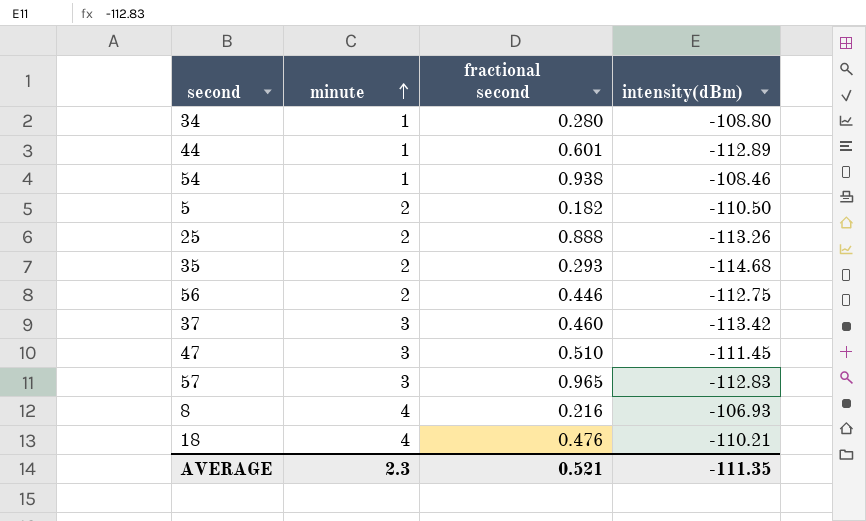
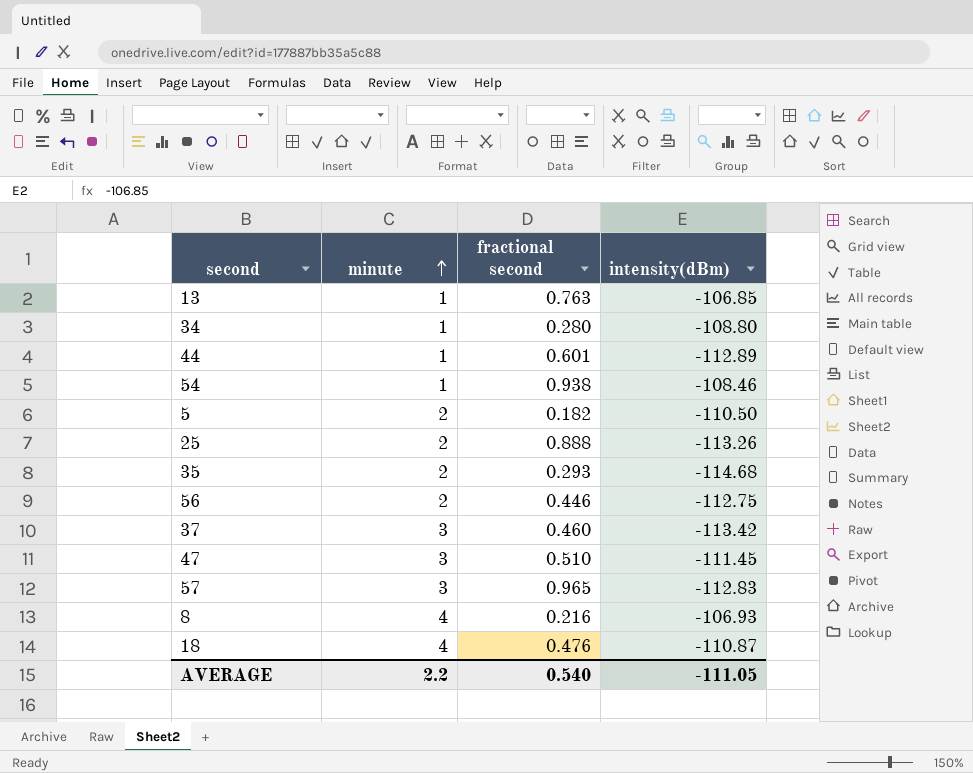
row 13: none -> 1 | 0.763 | -106.85
18 | intensity(dBm): -110.21 -> -110.87
AVERAGE | minute: 2.3 -> 2.2
AVERAGE | fractional second: 0.521 -> 0.540
AVERAGE | intensity(dBm): -111.35 -> -111.05

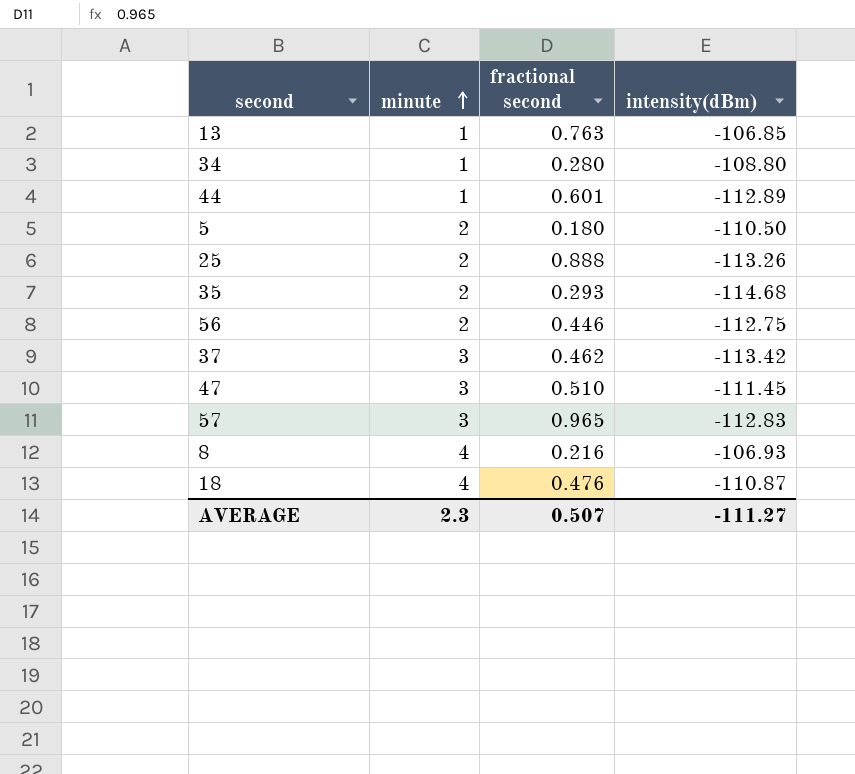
row 54: 1 | 0.938 | -108.46 -> none
5 | fractional second: 0.182 -> 0.180
37 | fractional second: 0.460 -> 0.462
AVERAGE | minute: 2.2 -> 2.3
AVERAGE | fractional second: 0.540 -> 0.507
AVERAGE | intensity(dBm): -111.05 -> -111.27

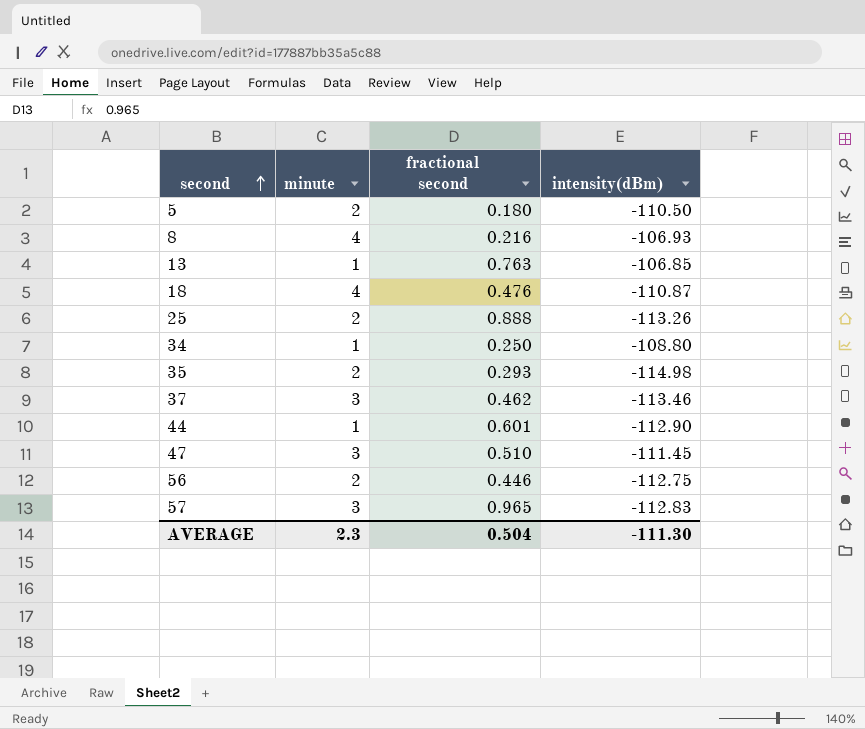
row order: minute ascending -> second ascending
34 | fractional second: 0.280 -> 0.250
35 | intensity(dBm): -114.68 -> -114.98
37 | intensity(dBm): -113.42 -> -113.46
44 | intensity(dBm): -112.89 -> -112.90
AVERAGE | fractional second: 0.507 -> 0.504
AVERAGE | intensity(dBm): -111.27 -> -111.30

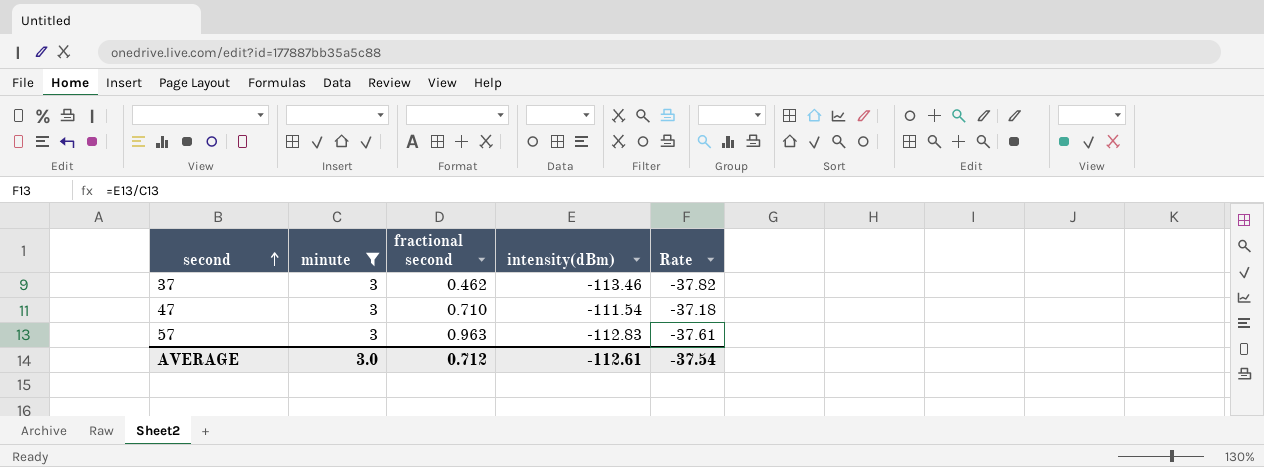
filter: none -> minute = 3
column Rate | formula: none -> [intensity(dBm)] / [minute]
47 | fractional second: 0.510 -> 0.710
47 | intensity(dBm): -111.45 -> -111.54
57 | fractional second: 0.965 -> 0.963
AVERAGE | minute: 2.3 -> 3.0
AVERAGE | fractional second: 0.504 -> 0.712
AVERAGE | intensity(dBm): -111.30 -> -112.61

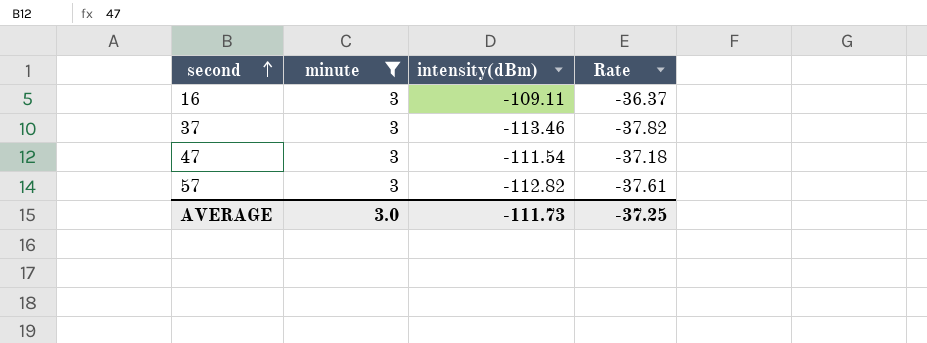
column fractional second | position: 3 -> none
row 16: none -> 3 | -109.11 | -36.37
57 | intensity(dBm): -112.83 -> -112.82
AVERAGE | intensity(dBm): -112.61 -> -111.73
AVERAGE | Rate: -37.54 -> -37.25

